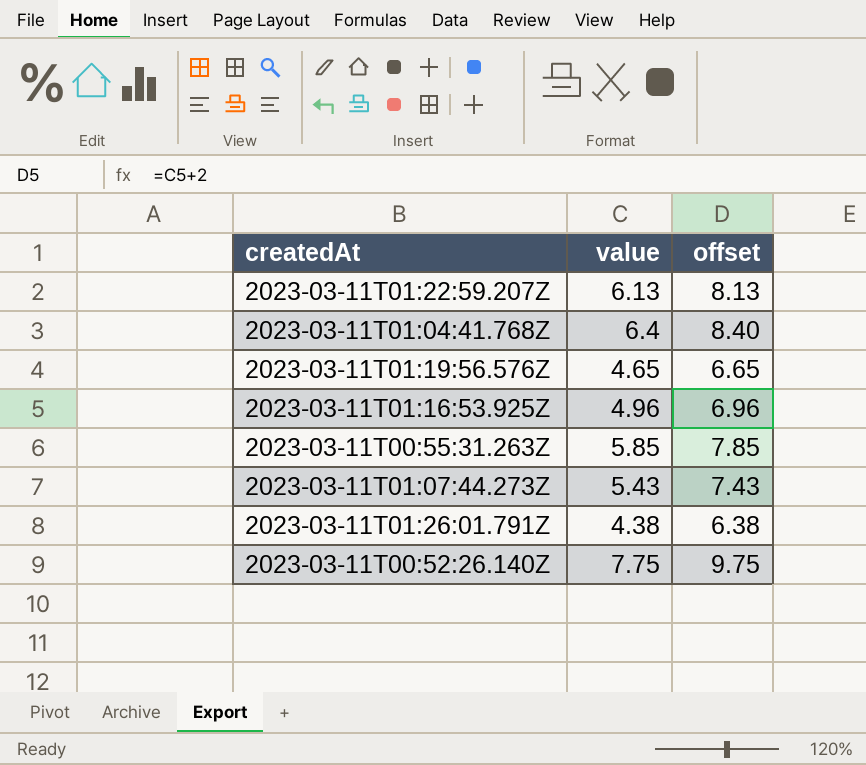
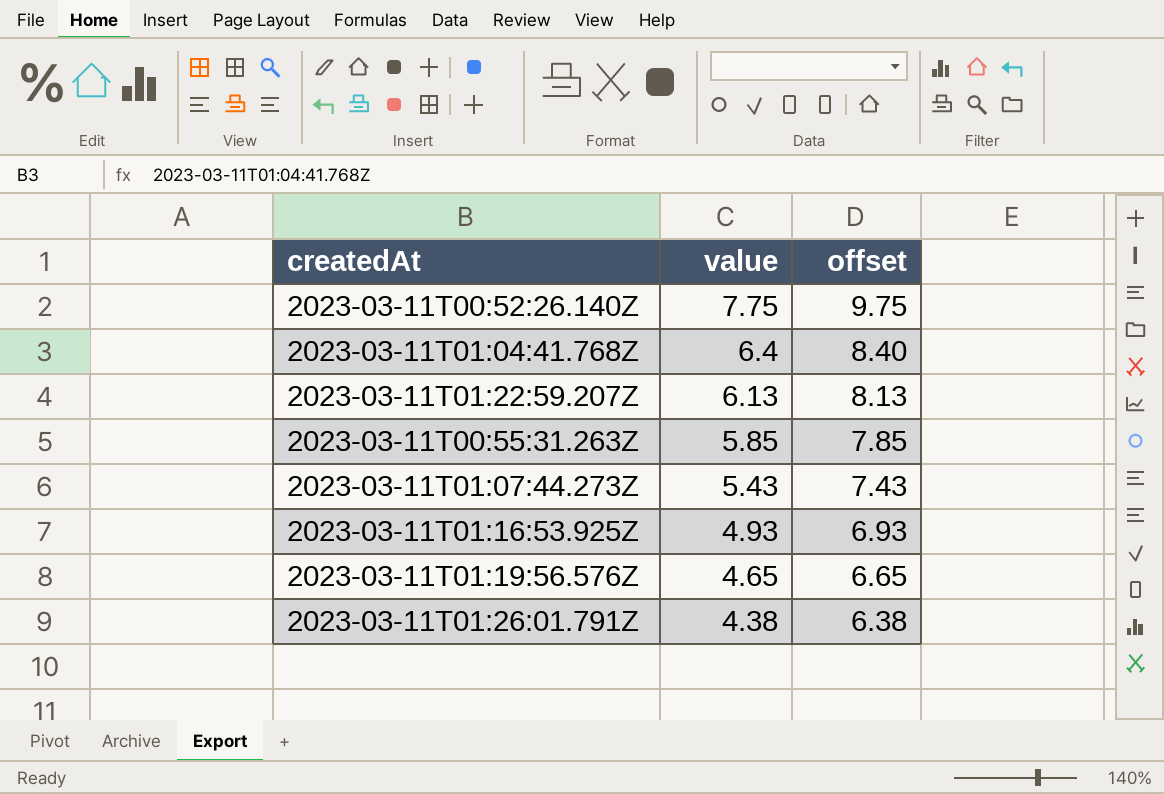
row order: none -> value descending
2023-03-11T01:16:53.925Z | value: 4.96 -> 4.93
2023-03-11T01:16:53.925Z | offset: 6.96 -> 6.93

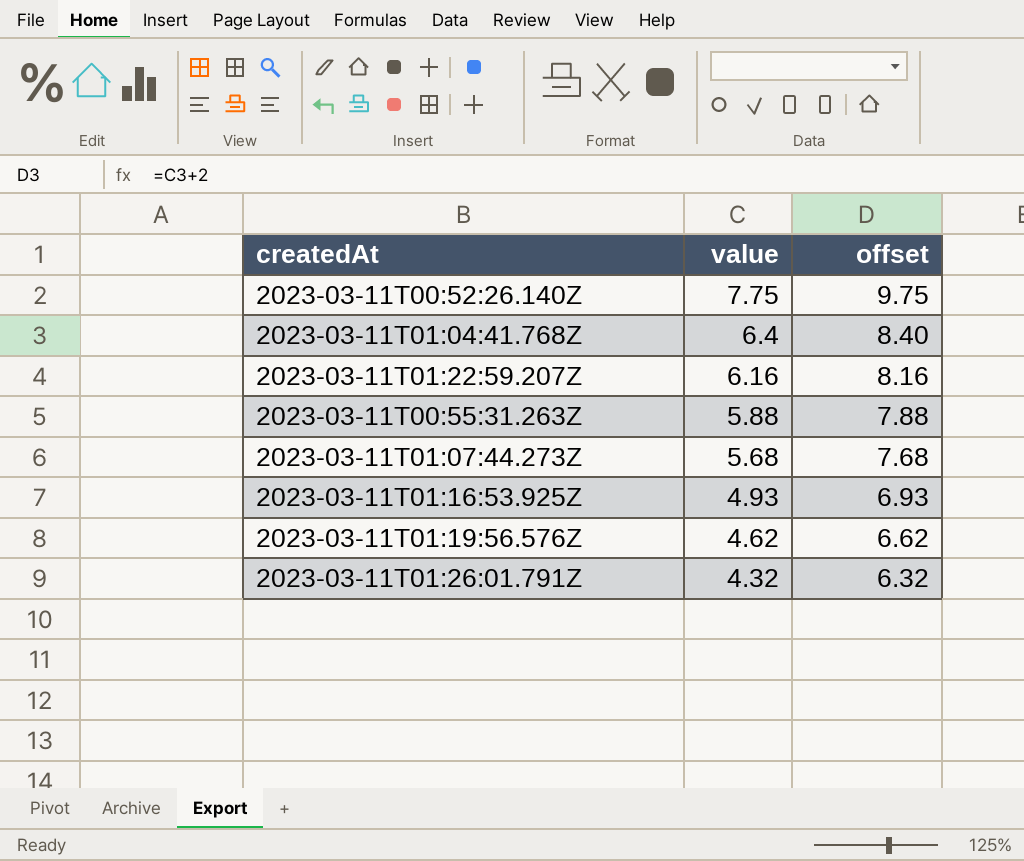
2023-03-11T01:22:59.207Z | value: 6.13 -> 6.16
2023-03-11T01:22:59.207Z | offset: 8.13 -> 8.16
2023-03-11T00:55:31.263Z | value: 5.85 -> 5.88
2023-03-11T00:55:31.263Z | offset: 7.85 -> 7.88
2023-03-11T01:07:44.273Z | value: 5.43 -> 5.68
2023-03-11T01:07:44.273Z | offset: 7.43 -> 7.68
2023-03-11T01:19:56.576Z | value: 4.65 -> 4.62
2023-03-11T01:19:56.576Z | offset: 6.65 -> 6.62
2023-03-11T01:26:01.791Z | value: 4.38 -> 4.32
2023-03-11T01:26:01.791Z | offset: 6.38 -> 6.32

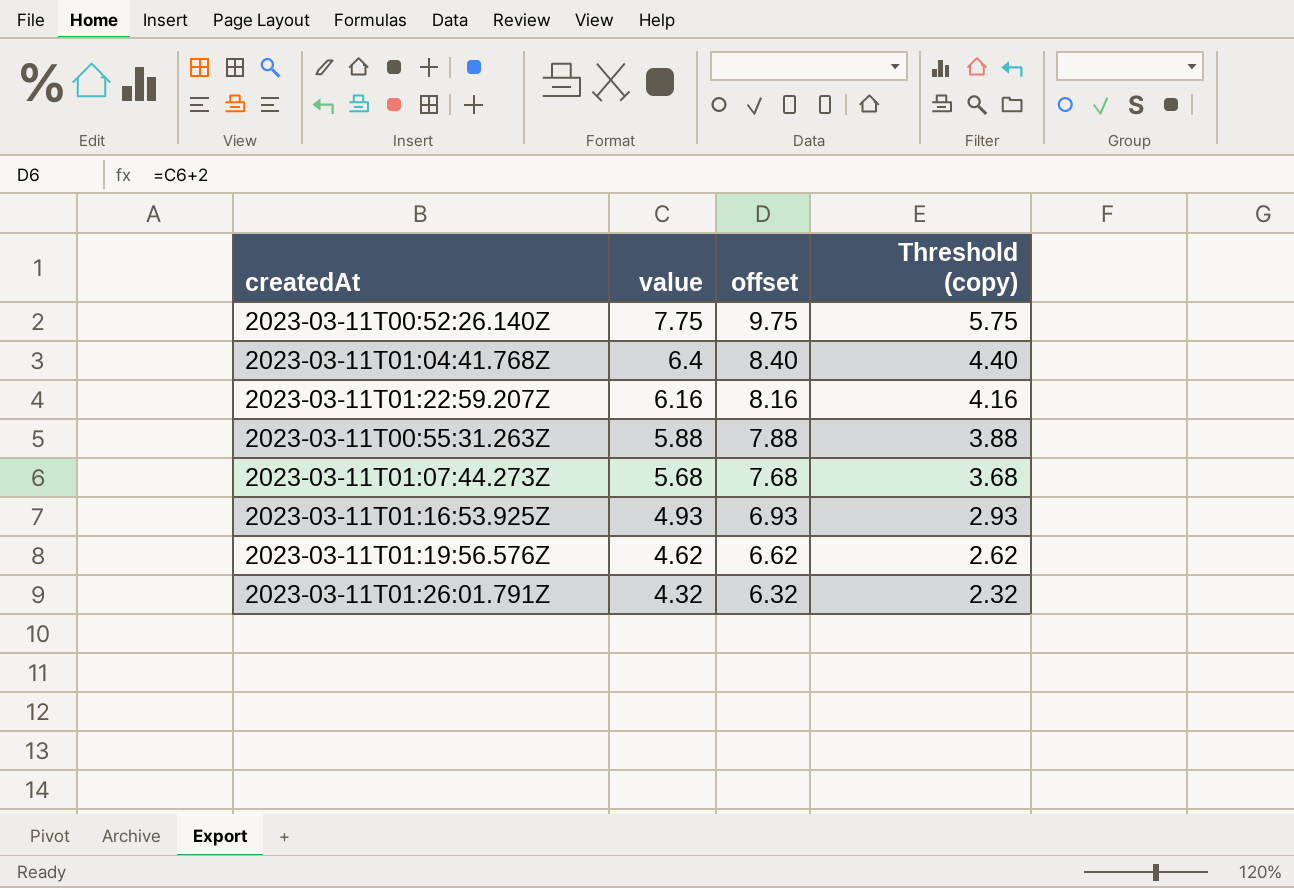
column Threshold (copy) | formula: none -> [value] - 2

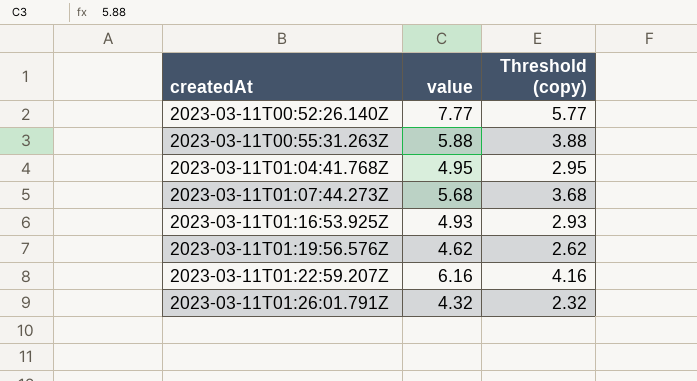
row order: value descending -> createdAt ascending
column offset | formula: [value] + 2 -> none
2023-03-11T00:52:26.140Z | value: 7.75 -> 7.77
2023-03-11T00:52:26.140Z | Threshold (copy): 5.75 -> 5.77
2023-03-11T01:04:41.768Z | value: 6.4 -> 4.95
2023-03-11T01:04:41.768Z | Threshold (copy): 4.40 -> 2.95

